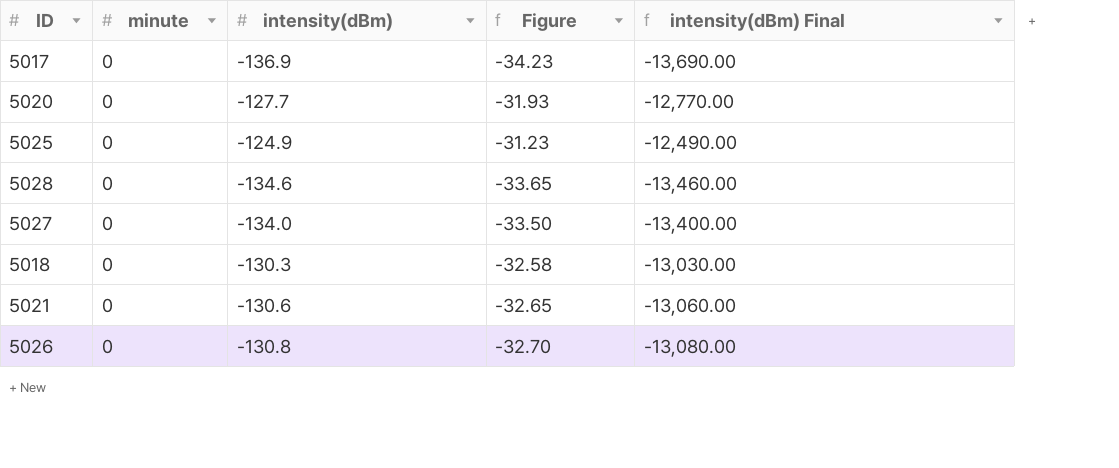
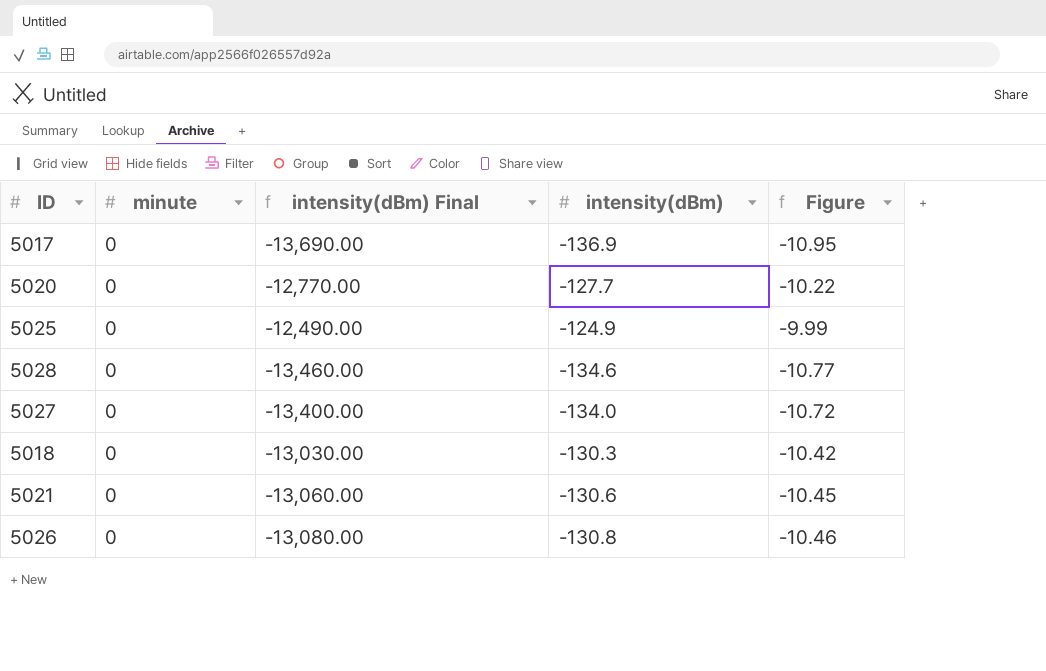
column intensity(dBm) Final | position: 5 -> 3
column Figure | formula: [intensity(dBm)] * 0.25 -> [intensity(dBm)] * 0.08

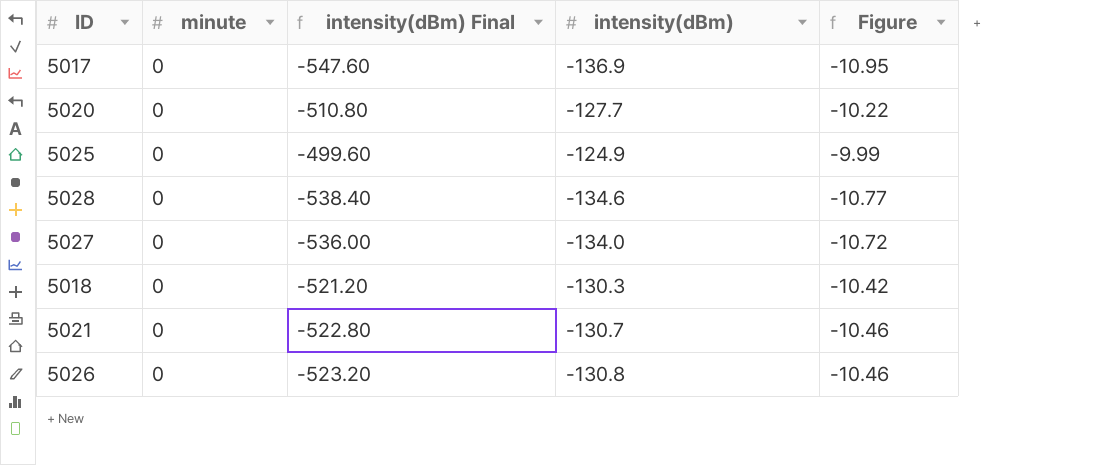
column intensity(dBm) Final | formula: [intensity(dBm)] * 100 -> [intensity(dBm)] * 4
5021 | intensity(dBm): -130.6 -> -130.7
5021 | Figure: -10.45 -> -10.46

